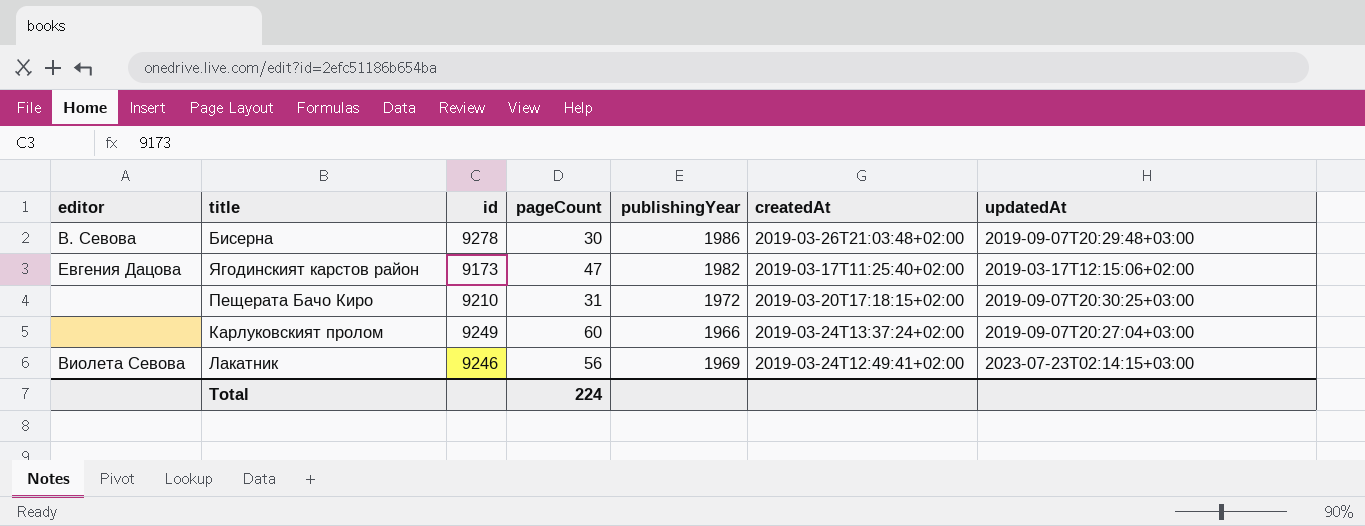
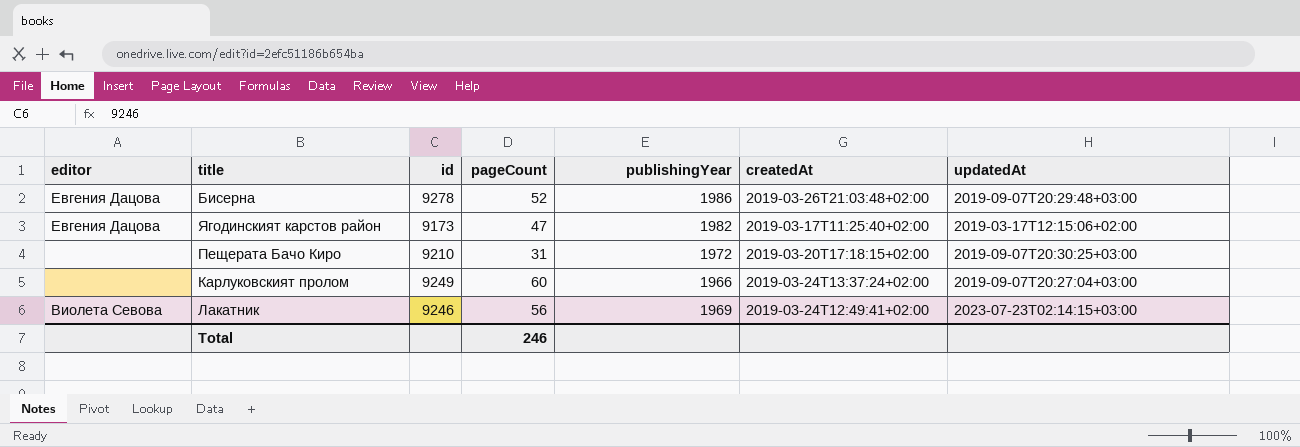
Бисерна | editor: В. Севова -> Евгения Дацова
Бисерна | pageCount: 30 -> 52
Total | pageCount: 224 -> 246

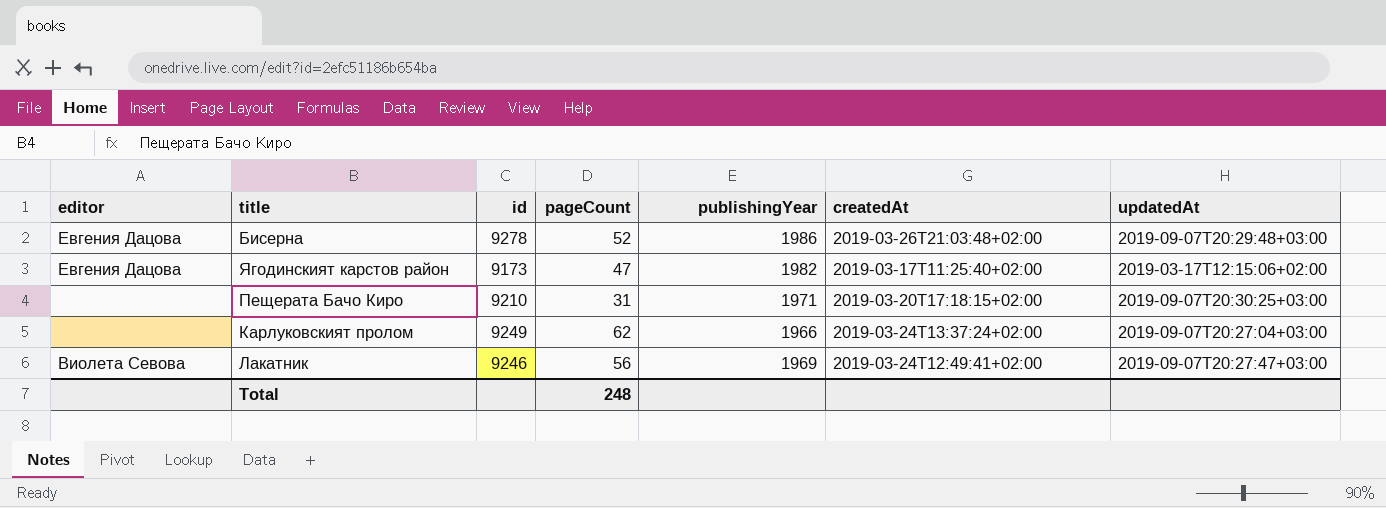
Пещерата Бачо Киро | publishingYear: 1972 -> 1971
Карлуковският пролом | pageCount: 60 -> 62
Лакатник | updatedAt: 2023-07-23T02:14:15+03:00 -> 2019-09-07T20:27:47+03:00
Total | pageCount: 246 -> 248

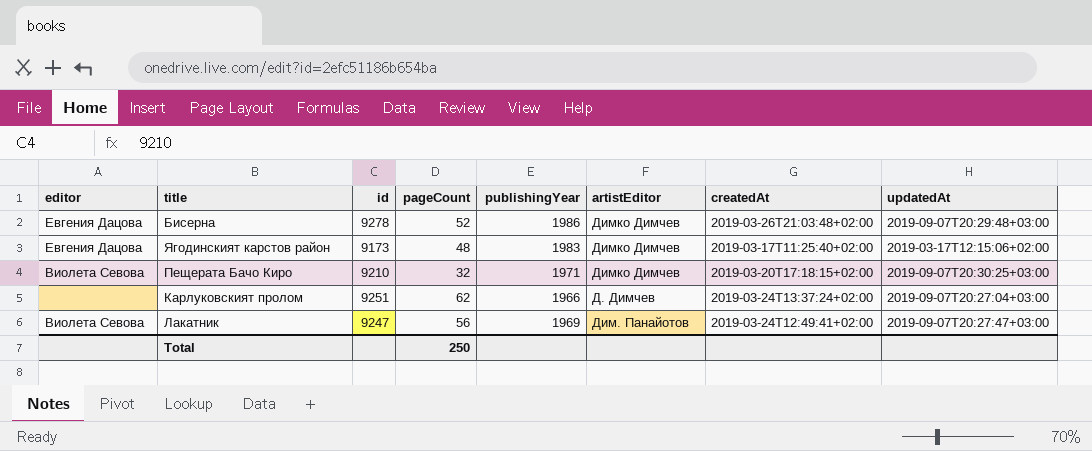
column artistEditor | position: none -> 6
Ягодинският карстов район | pageCount: 47 -> 48
Ягодинският карстов район | publishingYear: 1982 -> 1983
Пещерата Бачо Киро | editor: none -> Виолета Севова
Пещерата Бачо Киро | pageCount: 31 -> 32
Карлуковският пролом | id: 9249 -> 9251
Лакатник | id: 9246 -> 9247
Total | pageCount: 248 -> 250

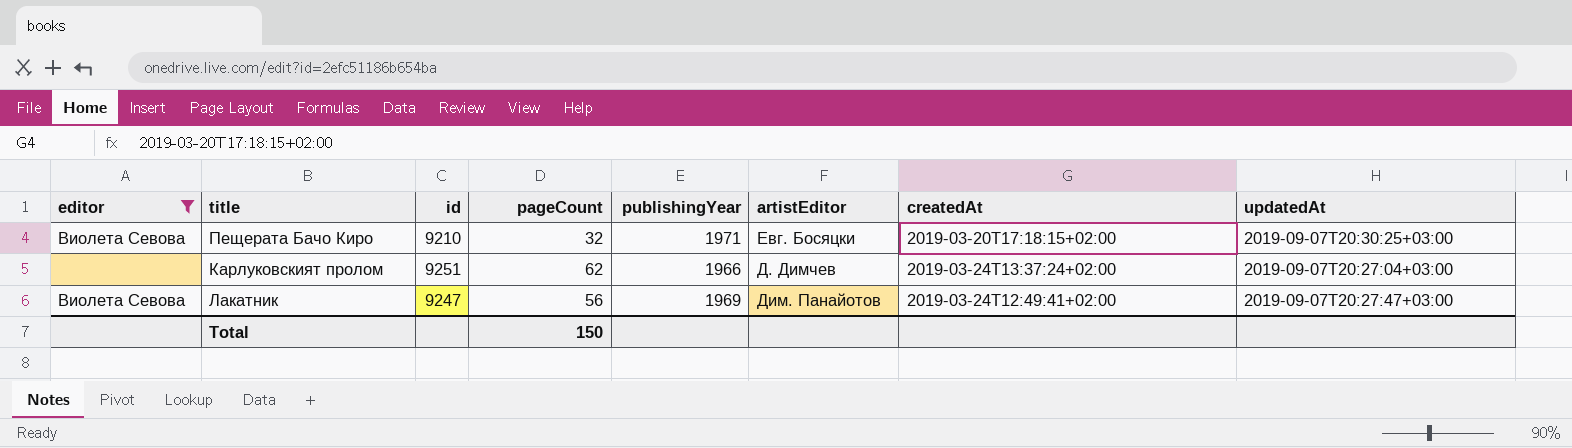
filter: none -> editor != Евгения Дацова
Пещерата Бачо Киро | artistEditor: Димко Димчев -> Евг. Босяцки
Total | pageCount: 250 -> 150

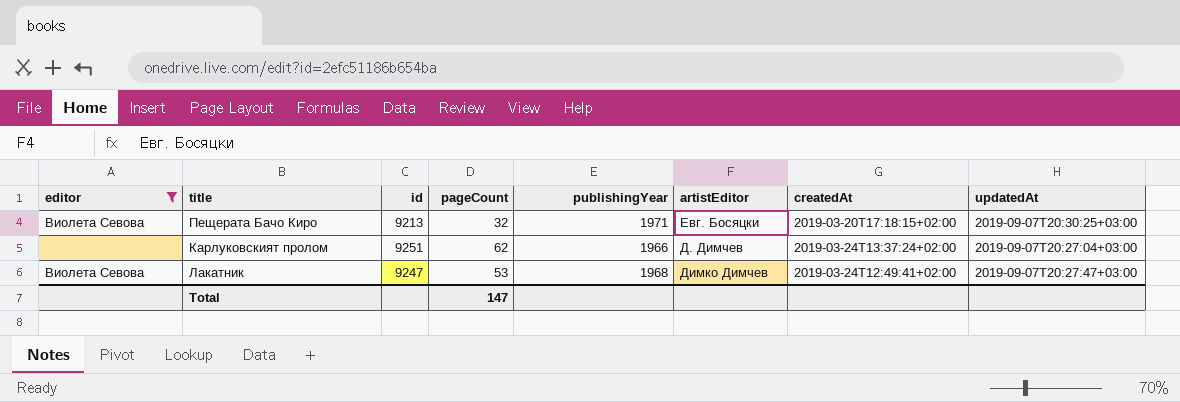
Пещерата Бачо Киро | id: 9210 -> 9213
Лакатник | pageCount: 56 -> 53
Лакатник | publishingYear: 1969 -> 1968
Лакатник | artistEditor: Дим. Панайотов -> Димко Димчев
Total | pageCount: 150 -> 147

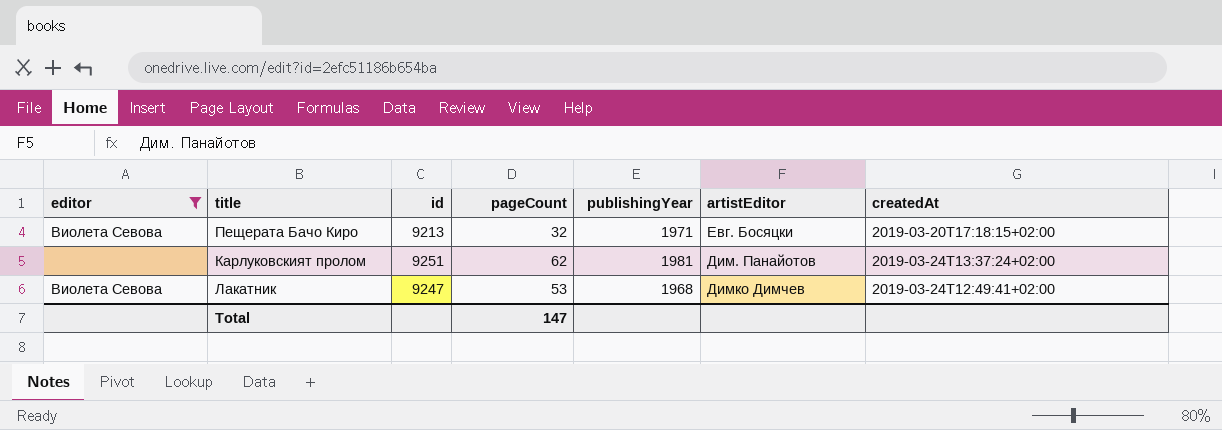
column updatedAt | position: 8 -> none
Карлуковският пролом | publishingYear: 1966 -> 1981
Карлуковският пролом | artistEditor: Д. Димчев -> Дим. Панайотов

